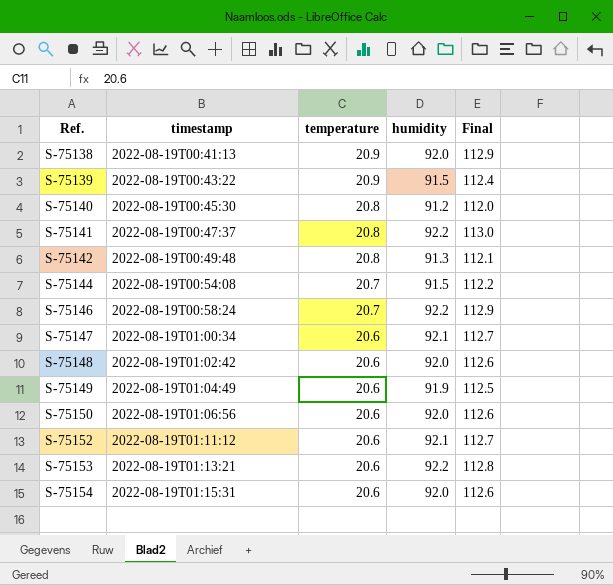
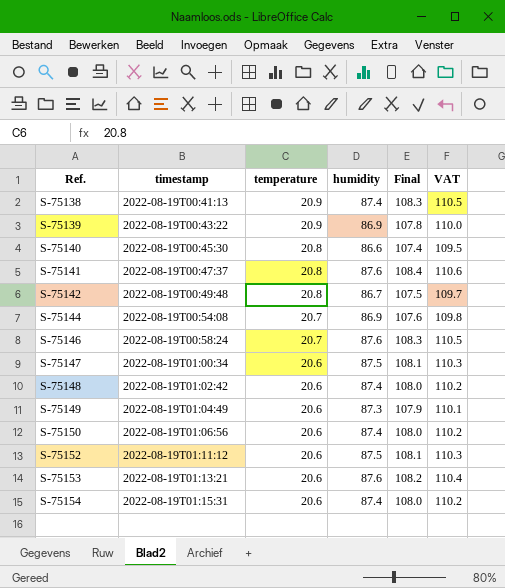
column VAT | formula: none -> [Final] * 1.02
S-75138 | humidity: 92.0 -> 87.4
S-75138 | Final: 112.9 -> 108.3
S-75139 | humidity: 91.5 -> 86.9
S-75139 | Final: 112.4 -> 107.8
S-75140 | humidity: 91.2 -> 86.6
S-75140 | Final: 112.0 -> 107.4
S-75141 | humidity: 92.2 -> 87.6
S-75141 | Final: 113.0 -> 108.4
S-75142 | humidity: 91.3 -> 86.7
S-75142 | Final: 112.1 -> 107.5
S-75144 | humidity: 91.5 -> 86.9
S-75144 | Final: 112.2 -> 107.6
S-75146 | humidity: 92.2 -> 87.6
S-75146 | Final: 112.9 -> 108.3
S-75147 | humidity: 92.1 -> 87.5
S-75147 | Final: 112.7 -> 108.1
S-75148 | humidity: 92.0 -> 87.4
S-75148 | Final: 112.6 -> 108.0
S-75149 | humidity: 91.9 -> 87.3
S-75149 | Final: 112.5 -> 107.9
S-75150 | humidity: 92.0 -> 87.4
S-75150 | Final: 112.6 -> 108.0
S-75152 | humidity: 92.1 -> 87.5
S-75152 | Final: 112.7 -> 108.1
S-75153 | humidity: 92.2 -> 87.6
S-75153 | Final: 112.8 -> 108.2
S-75154 | humidity: 92.0 -> 87.4
S-75154 | Final: 112.6 -> 108.0

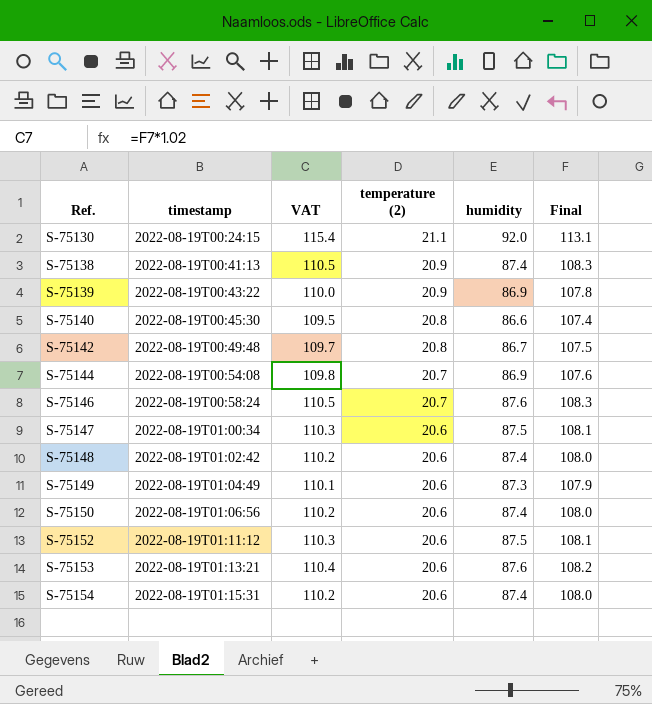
column VAT | position: 6 -> 3
column name: temperature -> temperature (2)
row S-75141: 2022-08-19T00:47:37 | 20.8 | 87.6 | 108.4 | 110.6 -> none
row S-75130: none -> 2022-08-19T00:24:15 | 115.4 | 21.1 | 92.0 | 113.1

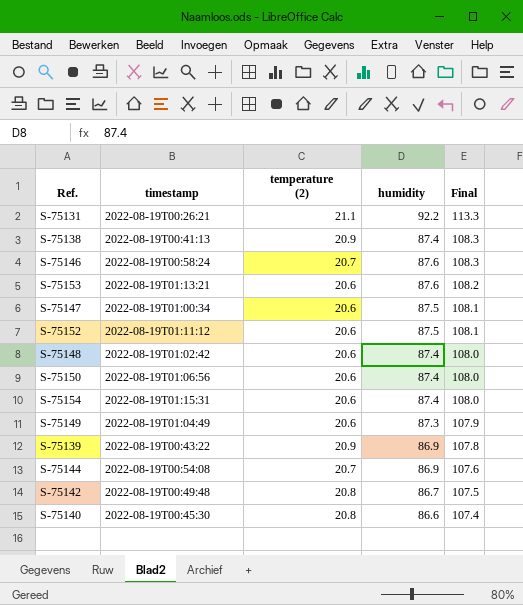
row order: Ref. ascending -> Final descending
column VAT | formula: [Final] * 1.02 -> none
row S-75130: 2022-08-19T00:24:15 | 115.4 | 21.1 | 92.0 | 113.1 -> none
row S-75131: none -> 2022-08-19T00:26:21 | 21.1 | 92.2 | 113.3

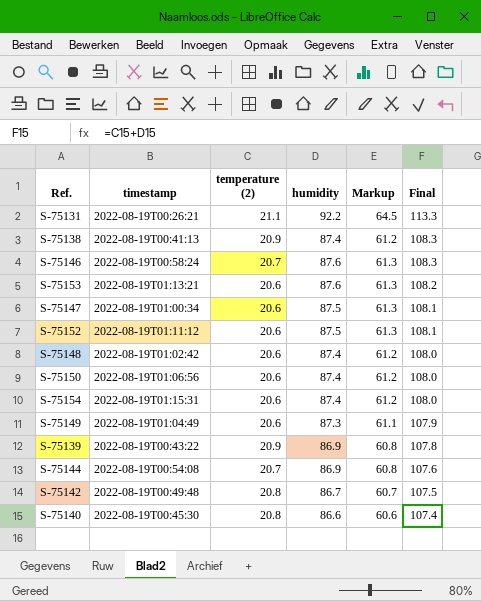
column Markup | formula: none -> [humidity] * 0.7

